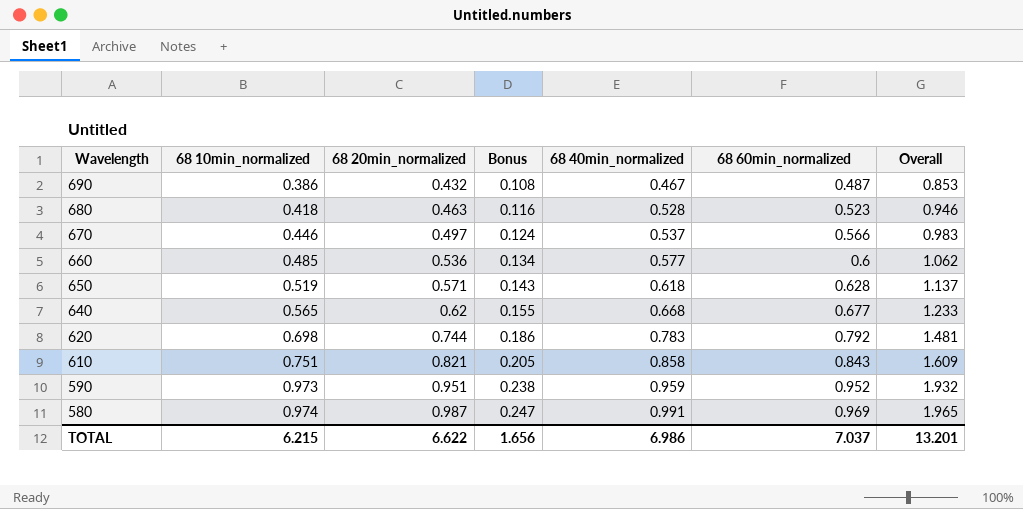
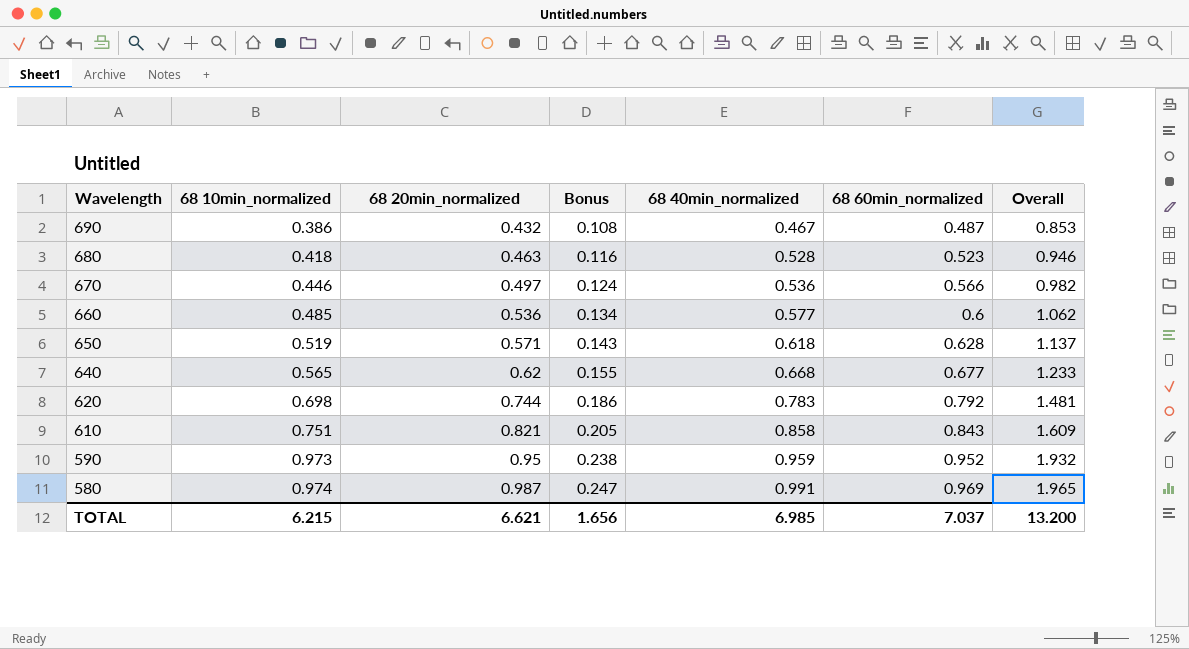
670 | 68 40min_normalized: 0.537 -> 0.536
670 | Overall: 0.983 -> 0.982
590 | 68 20min_normalized: 0.951 -> 0.95
TOTAL | 68 20min_normalized: 6.622 -> 6.621
TOTAL | 68 40min_normalized: 6.986 -> 6.985
TOTAL | Overall: 13.201 -> 13.200

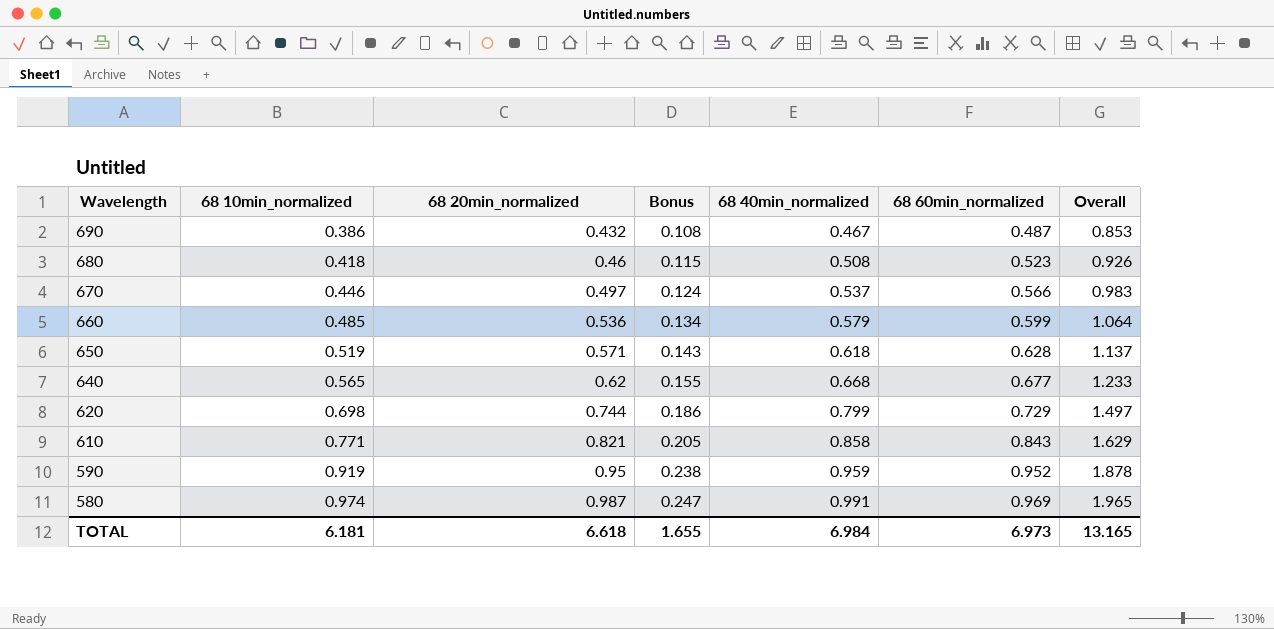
680 | 68 20min_normalized: 0.463 -> 0.46
680 | Bonus: 0.116 -> 0.115
680 | 68 40min_normalized: 0.528 -> 0.508
680 | Overall: 0.946 -> 0.926
670 | 68 40min_normalized: 0.536 -> 0.537
670 | Overall: 0.982 -> 0.983
660 | 68 40min_normalized: 0.577 -> 0.579
660 | 68 60min_normalized: 0.6 -> 0.599
660 | Overall: 1.062 -> 1.064
620 | 68 40min_normalized: 0.783 -> 0.799
620 | 68 60min_normalized: 0.792 -> 0.729
620 | Overall: 1.481 -> 1.497
610 | 68 10min_normalized: 0.751 -> 0.771
610 | Overall: 1.609 -> 1.629
590 | 68 10min_normalized: 0.973 -> 0.919
590 | Overall: 1.932 -> 1.878
TOTAL | 68 10min_normalized: 6.215 -> 6.181
TOTAL | 68 20min_normalized: 6.621 -> 6.618
TOTAL | Bonus: 1.656 -> 1.655
TOTAL | 68 40min_normalized: 6.985 -> 6.984
TOTAL | 68 60min_normalized: 7.037 -> 6.973
TOTAL | Overall: 13.200 -> 13.165

